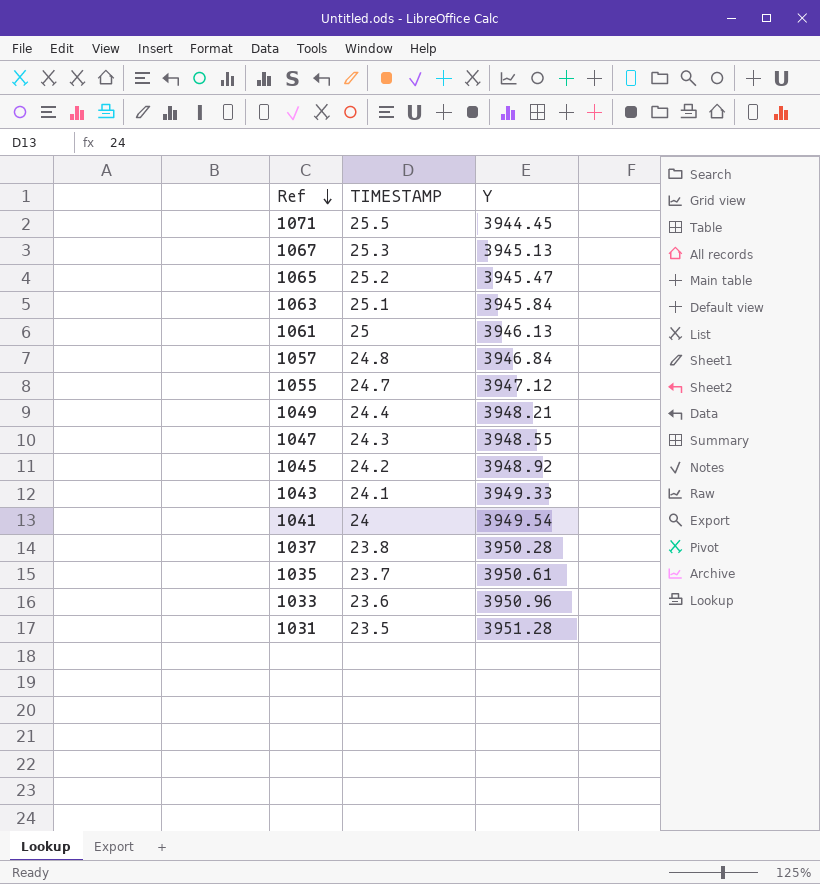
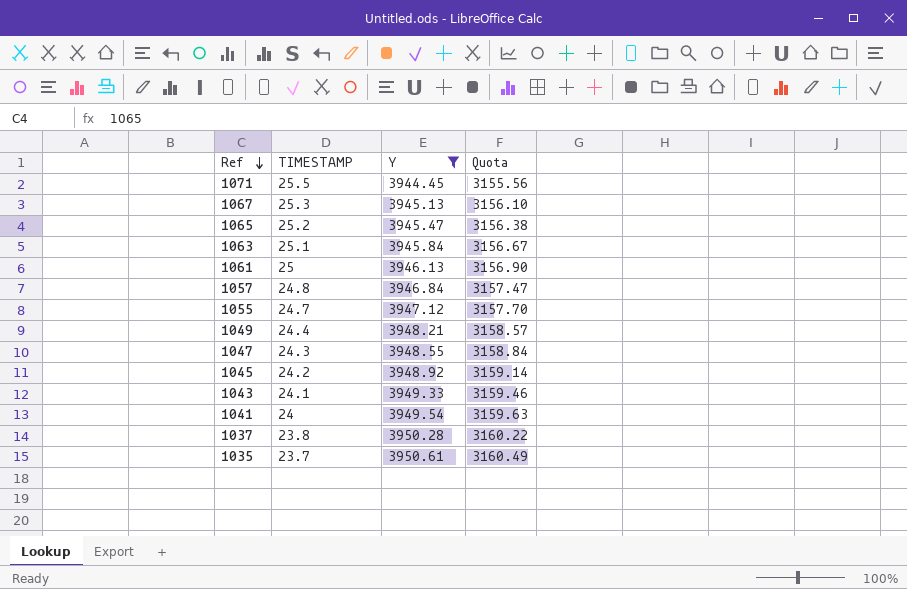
filter: none -> Y <= 3950.61
column Quota | formula: none -> [Y] * 0.8

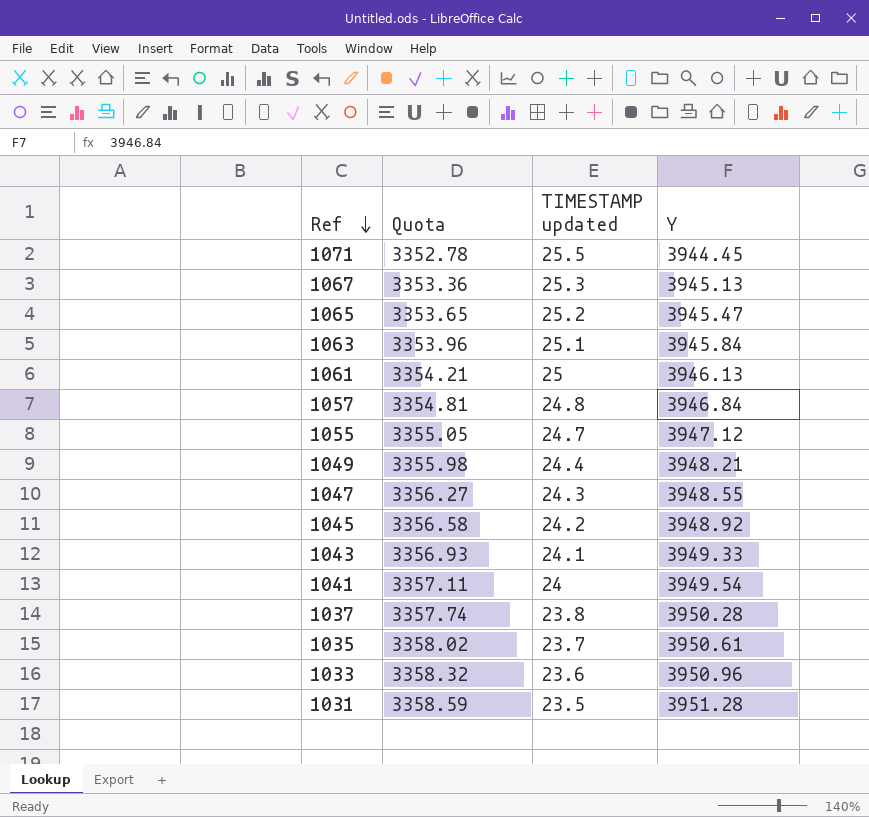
filter: Y <= 3950.61 -> none
column Quota | formula: [Y] * 0.8 -> [Y] * 0.85
column Quota | position: 4 -> 2
column name: TIMESTAMP -> TIMESTAMP updated

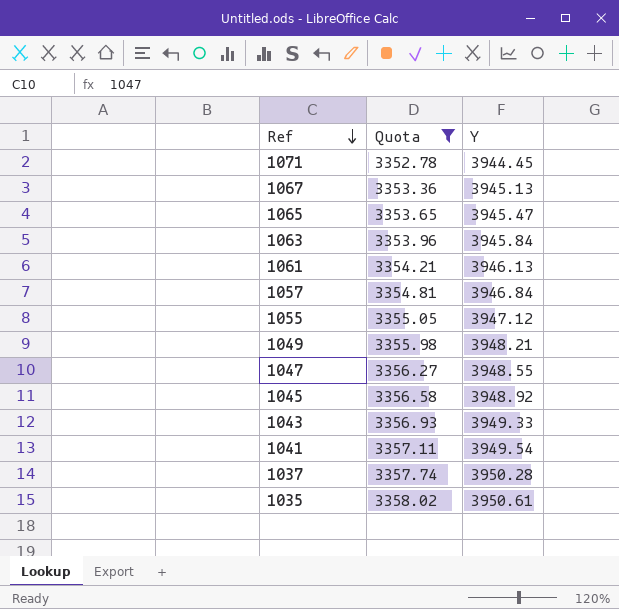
filter: none -> Quota <= 3358.02
column TIMESTAMP updated | position: 3 -> none

